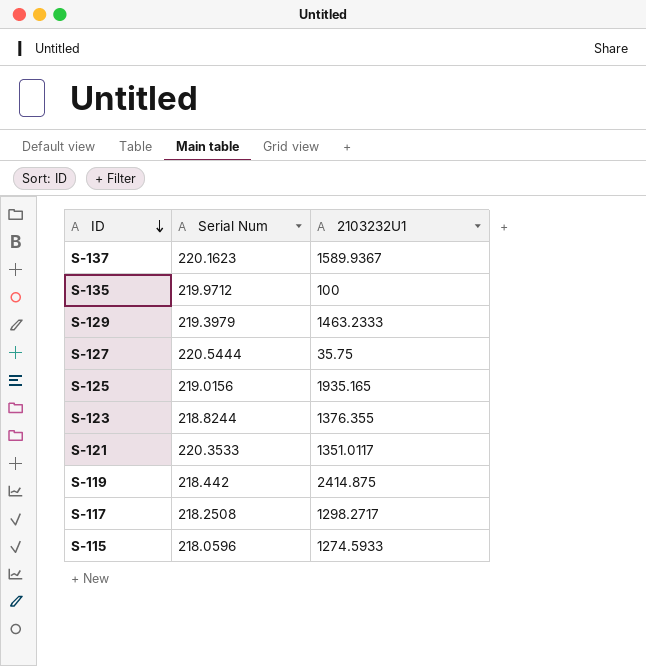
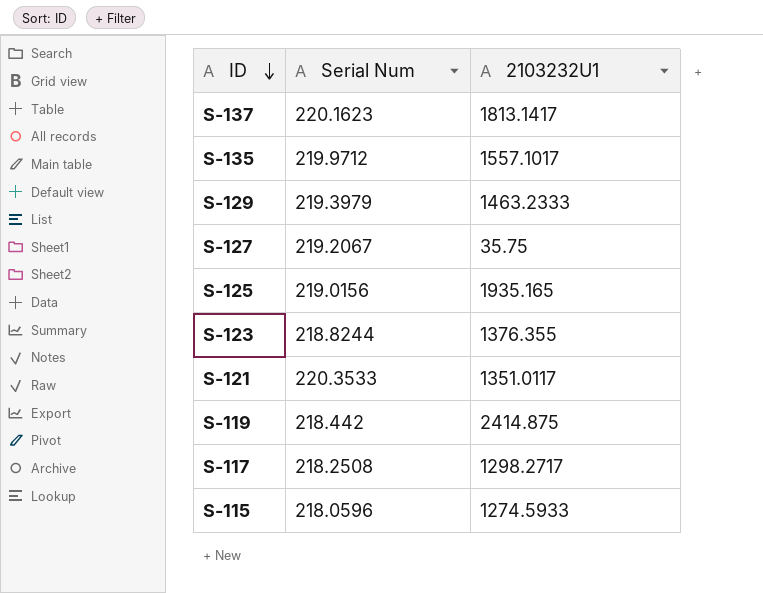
S-137 | 2103232U1: 1589.9367 -> 1813.1417
S-135 | 2103232U1: 100 -> 1557.1017
S-127 | Serial Num: 220.5444 -> 219.2067

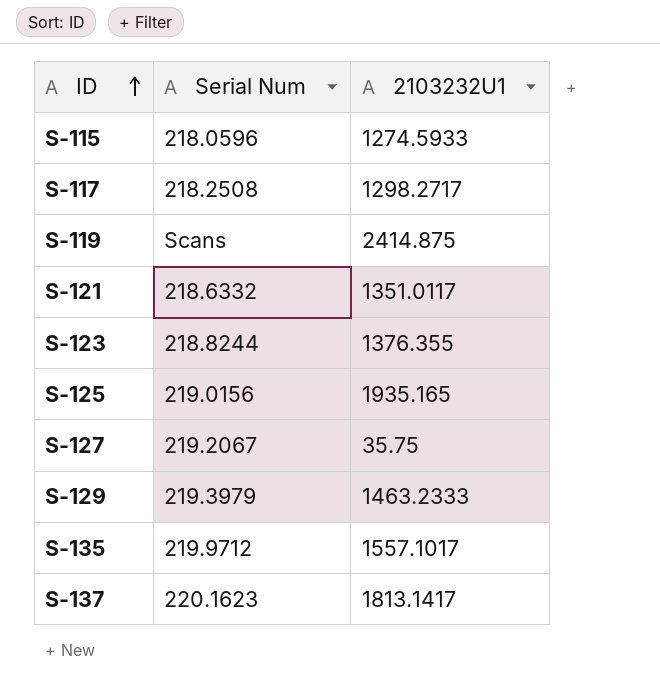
row order: ID descending -> ID ascending
S-119 | Serial Num: 218.442 -> Scans
S-121 | Serial Num: 220.3533 -> 218.6332

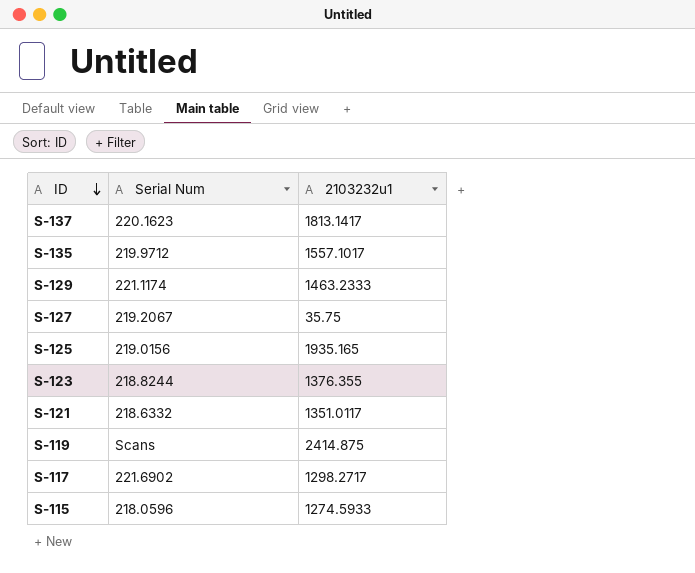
row order: ID ascending -> ID descending
column name: 2103232U1 -> 2103232u1
S-129 | Serial Num: 219.3979 -> 221.1174
S-117 | Serial Num: 218.2508 -> 221.6902

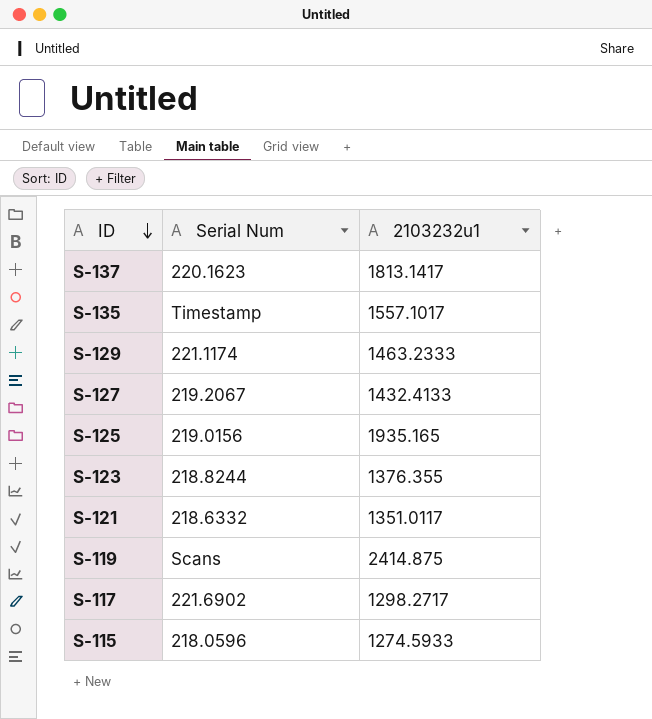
S-135 | Serial Num: 219.9712 -> Timestamp
S-127 | 2103232u1: 35.75 -> 1432.4133

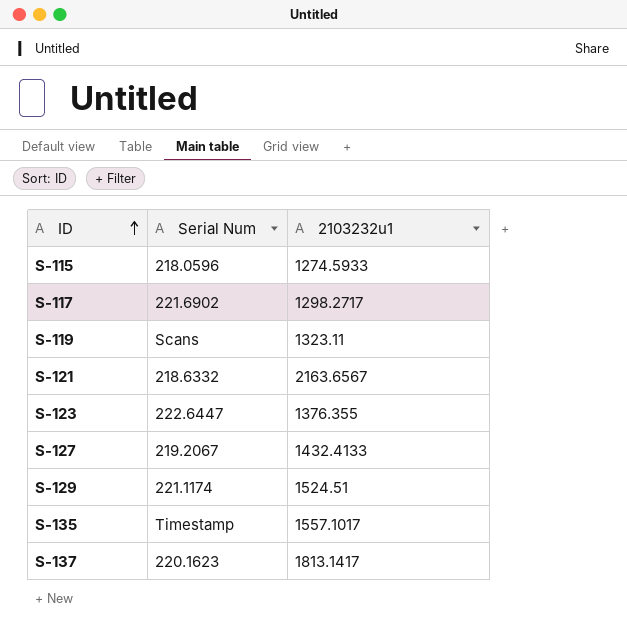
row order: ID descending -> ID ascending
row S-125: 219.0156 | 1935.165 -> none
S-119 | 2103232u1: 2414.875 -> 1323.11
S-121 | 2103232u1: 1351.0117 -> 2163.6567
S-123 | Serial Num: 218.8244 -> 222.6447
S-129 | 2103232u1: 1463.2333 -> 1524.51

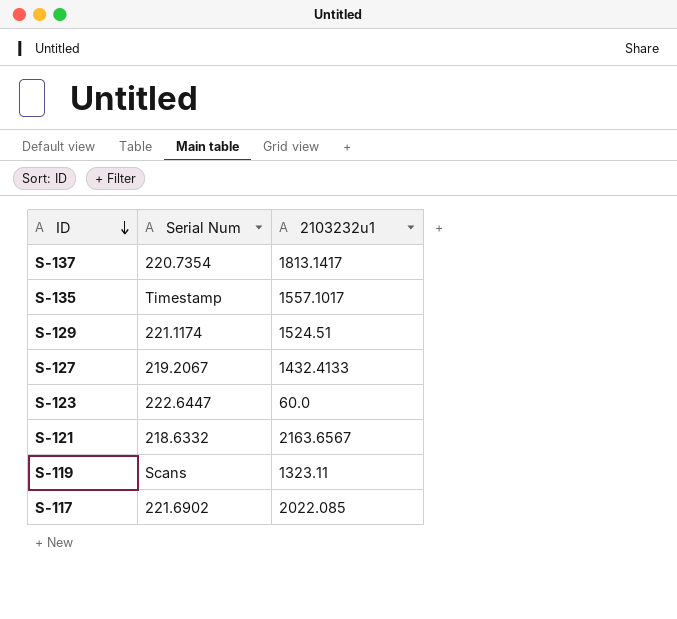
row order: ID ascending -> ID descending
row S-115: 218.0596 | 1274.5933 -> none
S-137 | Serial Num: 220.1623 -> 220.7354
S-123 | 2103232u1: 1376.355 -> 60.0
S-117 | 2103232u1: 1298.2717 -> 2022.085

